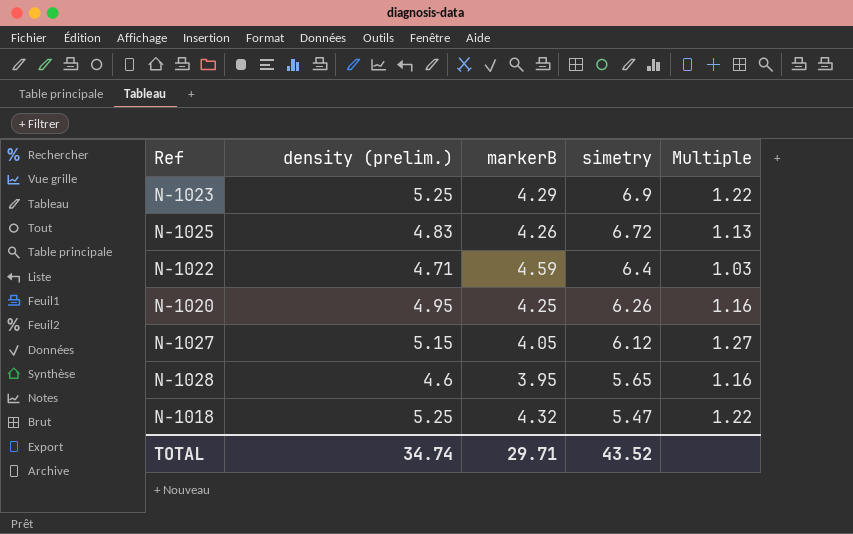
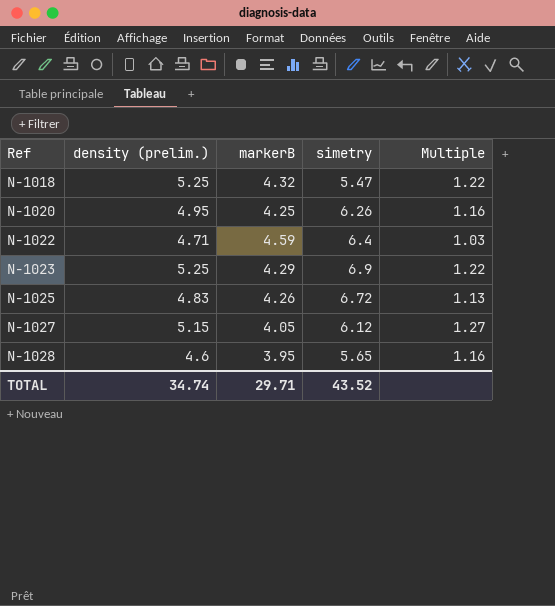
row order: simetry descending -> Ref ascending

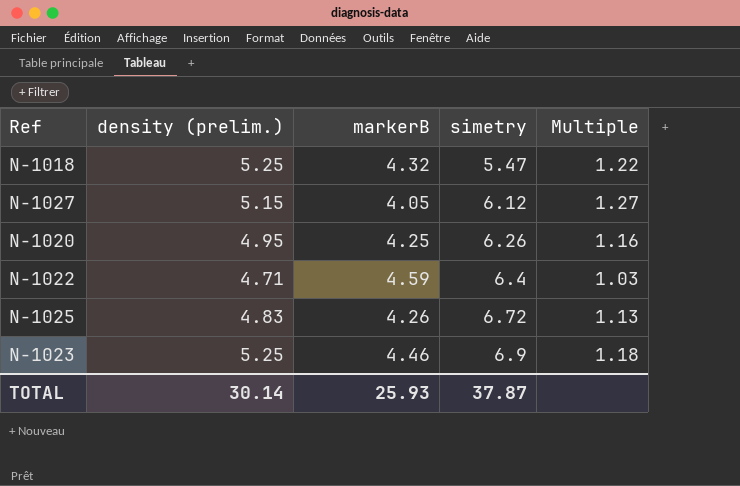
row order: Ref ascending -> simetry ascending
row N-1028: 4.6 | 3.95 | 5.65 | 1.16 -> none
N-1023 | markerB: 4.29 -> 4.46
N-1023 | Multiple: 1.22 -> 1.18
TOTAL | density (prelim.): 34.74 -> 30.14
TOTAL | markerB: 29.71 -> 25.93
TOTAL | simetry: 43.52 -> 37.87

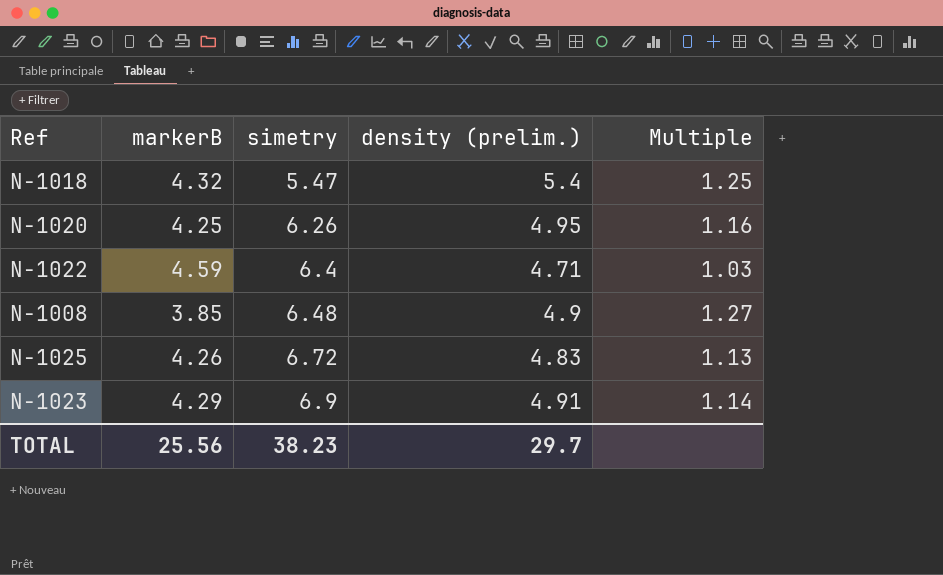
column density (prelim.) | position: 2 -> 4
row N-1027: 5.15 | 4.05 | 6.12 | 1.27 -> none
N-1018 | density (prelim.): 5.25 -> 5.4
N-1018 | Multiple: 1.22 -> 1.25
row N-1008: none -> 3.85 | 6.48 | 4.9 | 1.27
N-1023 | markerB: 4.46 -> 4.29
N-1023 | density (prelim.): 5.25 -> 4.91
N-1023 | Multiple: 1.18 -> 1.14
TOTAL | markerB: 25.93 -> 25.56
TOTAL | simetry: 37.87 -> 38.23
TOTAL | density (prelim.): 30.14 -> 29.7

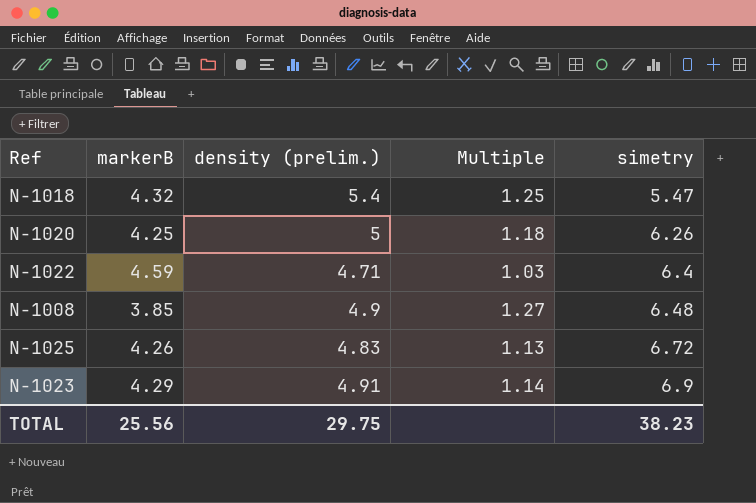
column simetry | position: 3 -> 5
N-1020 | density (prelim.): 4.95 -> 5
N-1020 | Multiple: 1.16 -> 1.18
TOTAL | density (prelim.): 29.7 -> 29.75

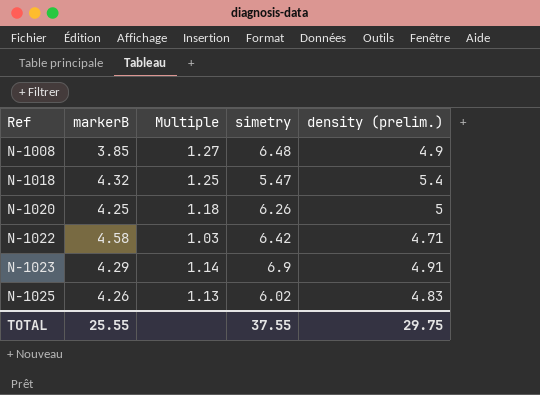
row order: simetry ascending -> Ref ascending
column density (prelim.) | position: 3 -> 5
N-1022 | markerB: 4.59 -> 4.58
N-1022 | simetry: 6.4 -> 6.42
N-1025 | simetry: 6.72 -> 6.02
TOTAL | markerB: 25.56 -> 25.55
TOTAL | simetry: 38.23 -> 37.55

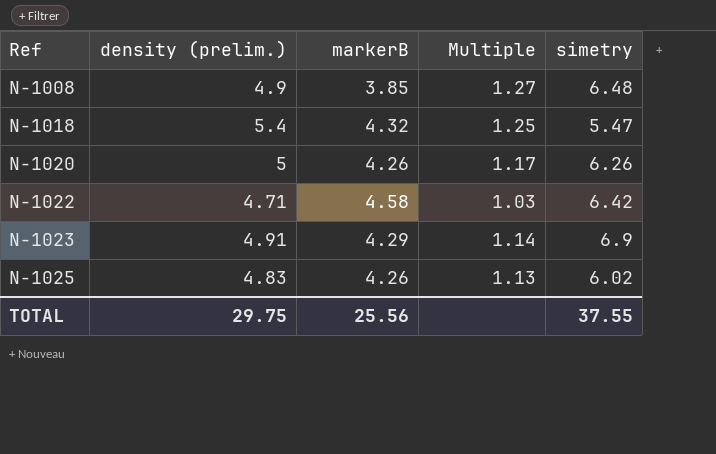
column density (prelim.) | position: 5 -> 2
N-1020 | markerB: 4.25 -> 4.26
N-1020 | Multiple: 1.18 -> 1.17
TOTAL | markerB: 25.55 -> 25.56

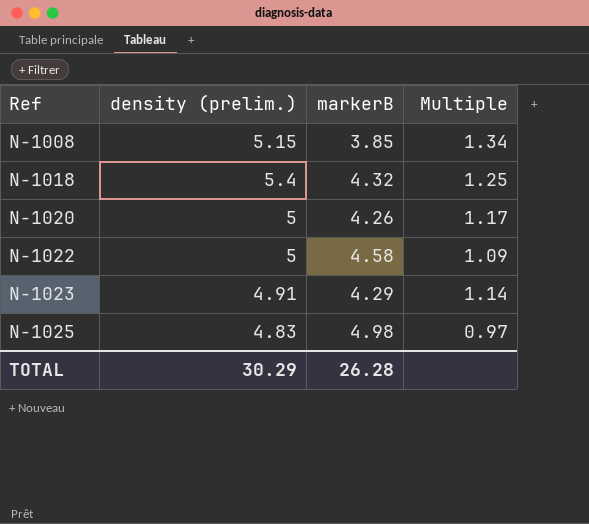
column simetry | position: 5 -> none
N-1008 | density (prelim.): 4.9 -> 5.15
N-1008 | Multiple: 1.27 -> 1.34
N-1022 | density (prelim.): 4.71 -> 5
N-1022 | Multiple: 1.03 -> 1.09
N-1025 | markerB: 4.26 -> 4.98
N-1025 | Multiple: 1.13 -> 0.97
TOTAL | density (prelim.): 29.75 -> 30.29
TOTAL | markerB: 25.56 -> 26.28

